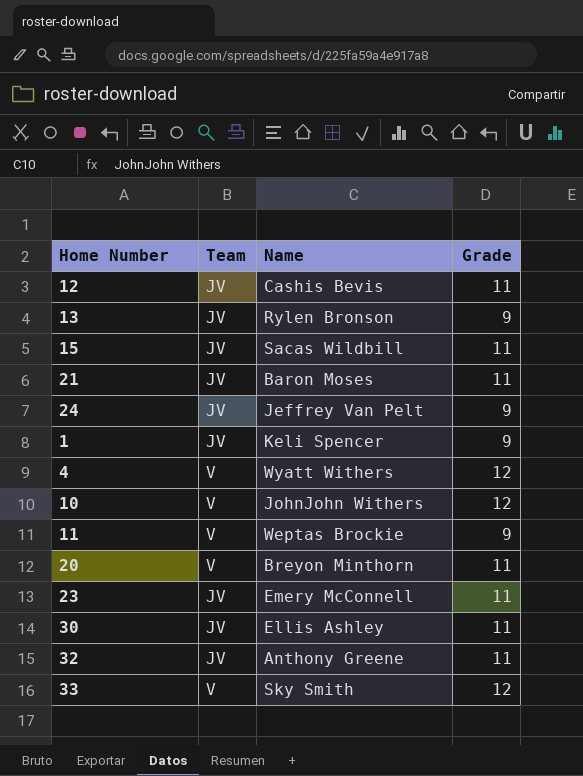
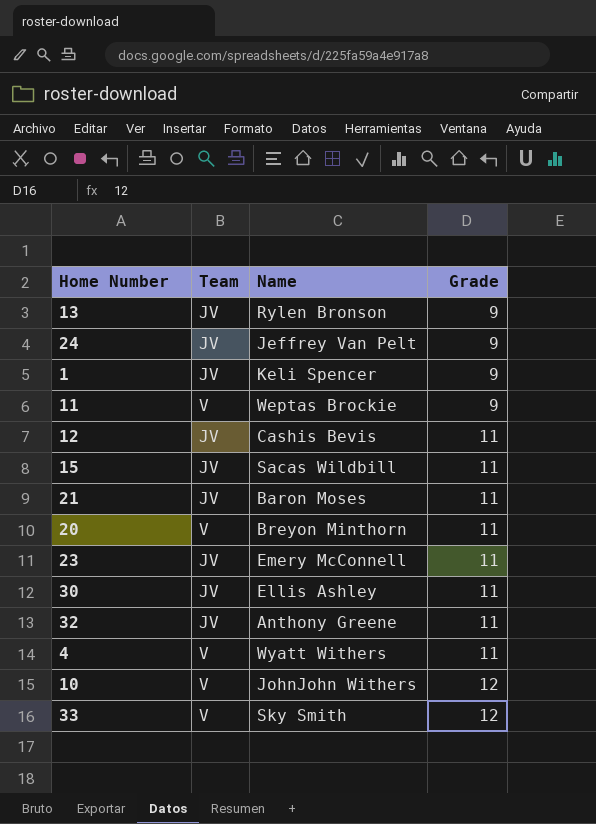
row order: none -> Grade ascending
4 | Grade: 12 -> 11

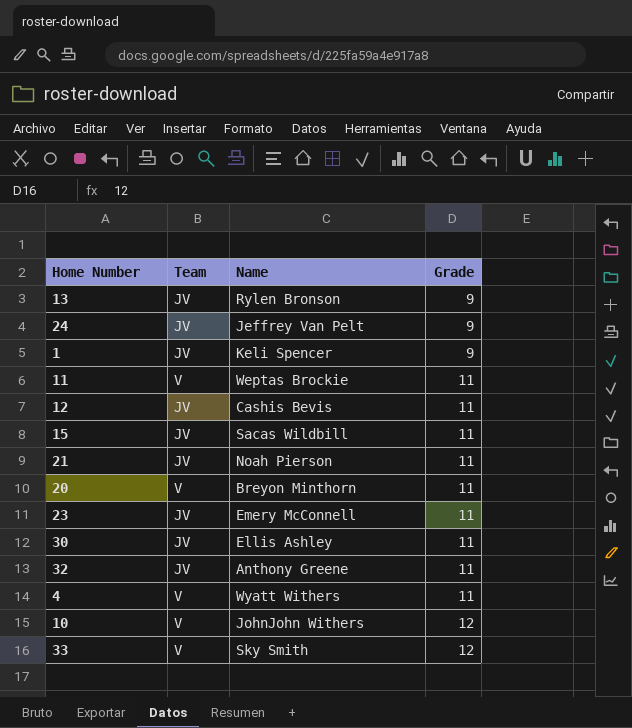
11 | Grade: 9 -> 11
21 | Name: Baron Moses -> Noah Pierson

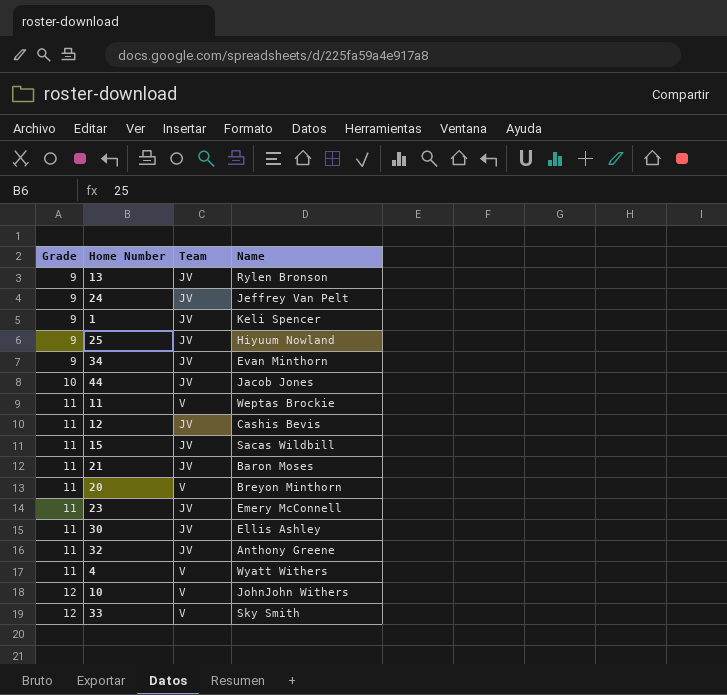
column Grade | position: 4 -> 1
row 25: none -> 9 | JV | Hiyuum Nowland
row 34: none -> 9 | JV | Evan Minthorn
row 44: none -> 10 | JV | Jacob Jones
21 | Name: Noah Pierson -> Baron Moses

